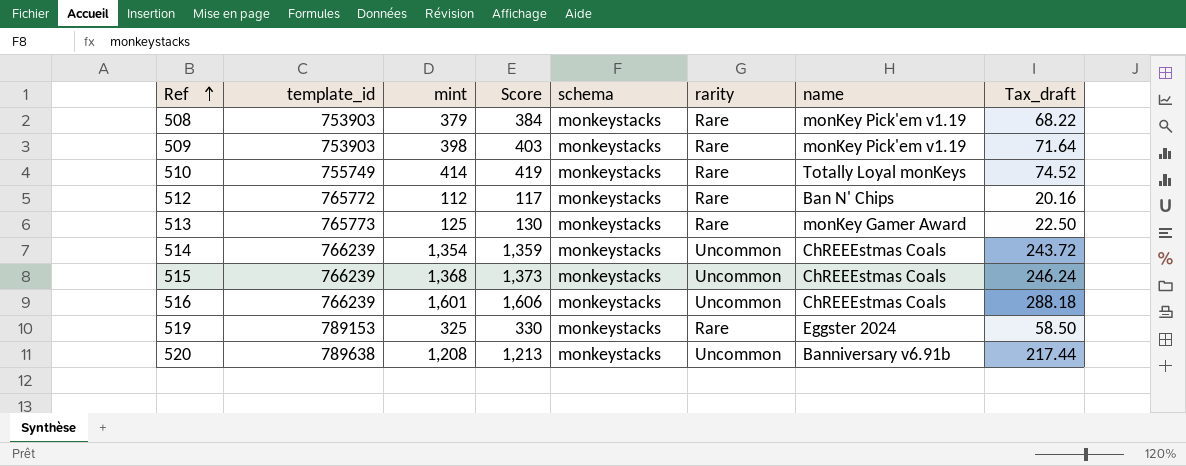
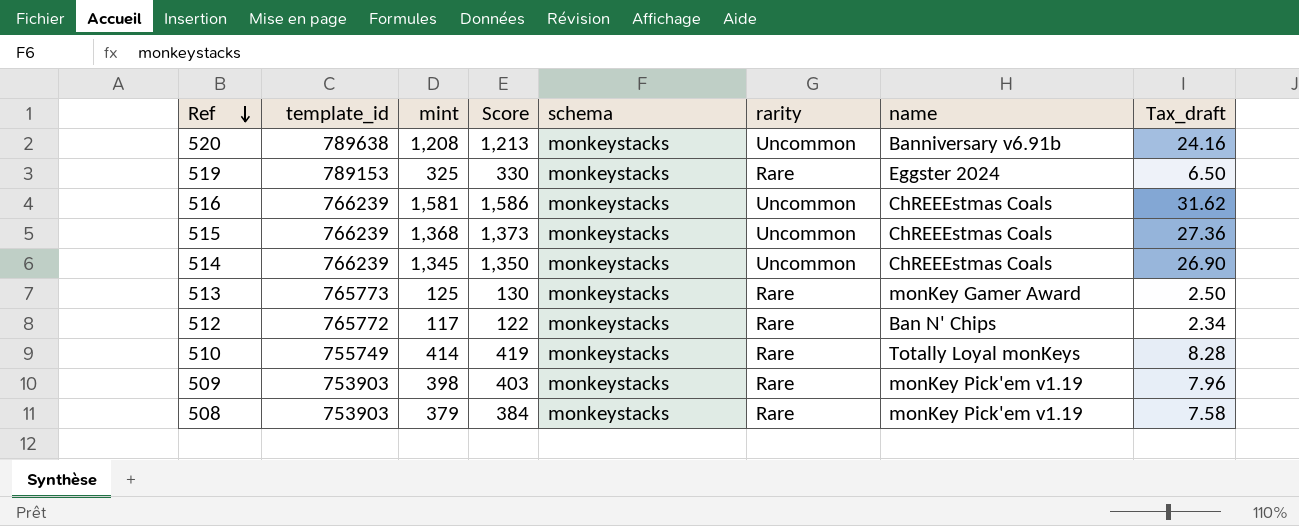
row order: Ref ascending -> Ref descending
column Tax_draft | formula: [mint] * 0.18 -> [mint] * 0.02
516 | mint: 1,601 -> 1,581
516 | Score: 1,606 -> 1,586
514 | mint: 1,354 -> 1,345
514 | Score: 1,359 -> 1,350
512 | mint: 112 -> 117
512 | Score: 117 -> 122

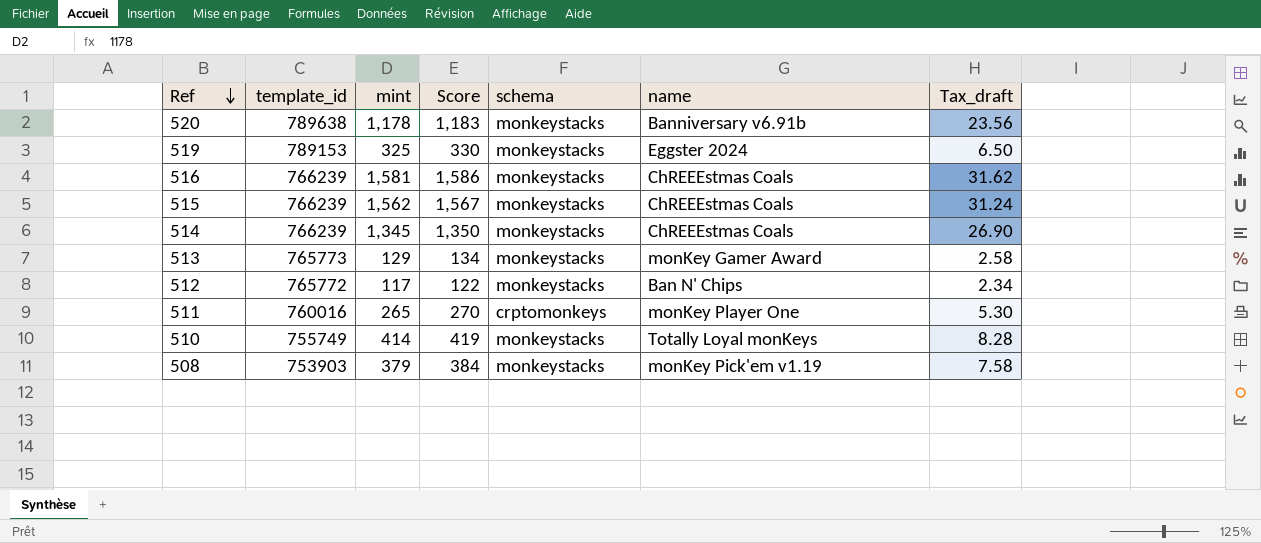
column rarity | position: 6 -> none
row 509: 753903 | 398 | 403 | monkeystacks | Rare | monKey Pick'em v1.19 | 7.96 -> none
520 | mint: 1,208 -> 1,178
520 | Score: 1,213 -> 1,183
520 | Tax_draft: 24.16 -> 23.56
515 | mint: 1,368 -> 1,562
515 | Score: 1,373 -> 1,567
515 | Tax_draft: 27.36 -> 31.24
513 | mint: 125 -> 129
513 | Score: 130 -> 134
513 | Tax_draft: 2.50 -> 2.58
row 511: none -> 760016 | 265 | 270 | crptomonkeys | monKey Player One | 5.30

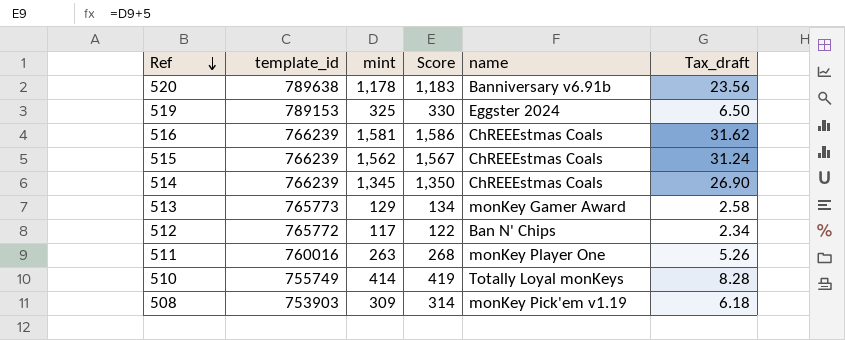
column schema | position: 5 -> none
511 | mint: 265 -> 263
511 | Score: 270 -> 268
511 | Tax_draft: 5.30 -> 5.26
508 | mint: 379 -> 309
508 | Score: 384 -> 314
508 | Tax_draft: 7.58 -> 6.18

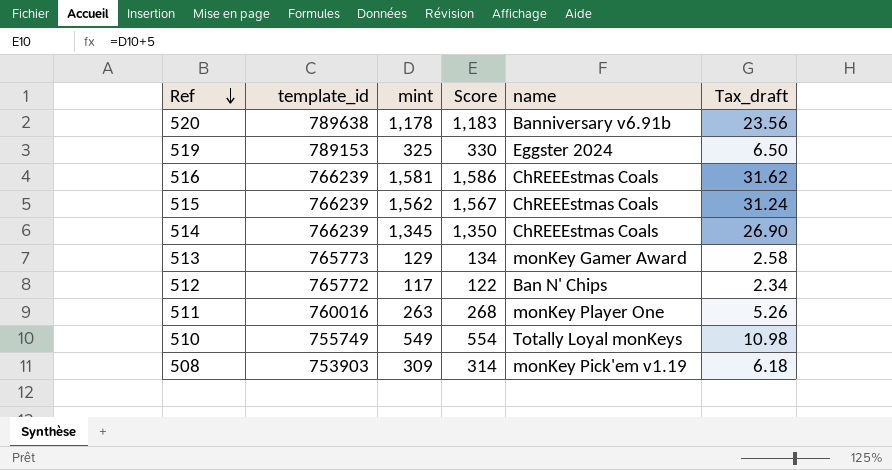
510 | mint: 414 -> 549
510 | Score: 419 -> 554
510 | Tax_draft: 8.28 -> 10.98

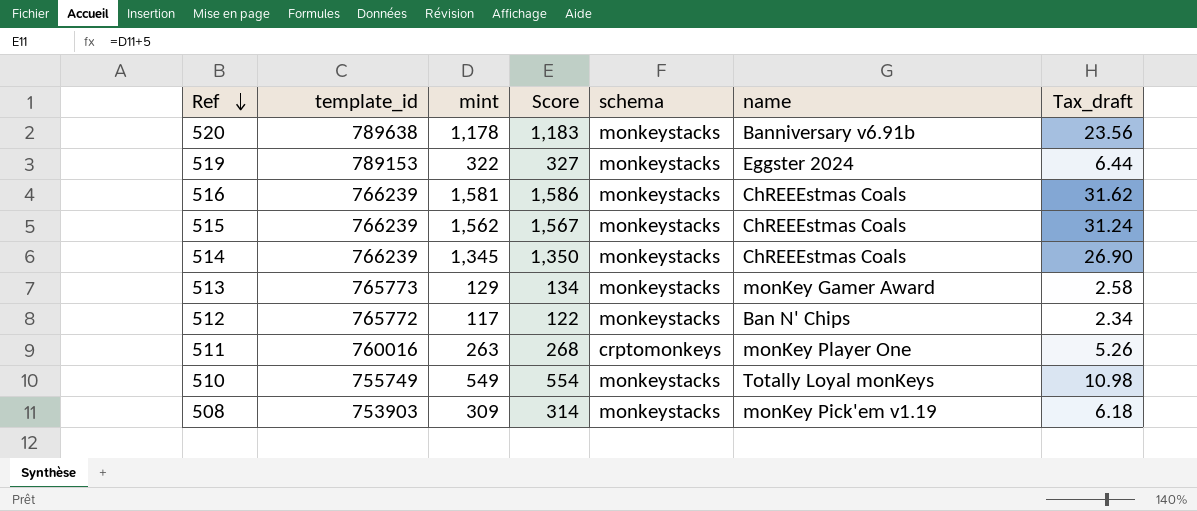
column schema | position: none -> 5
519 | mint: 325 -> 322
519 | Score: 330 -> 327
519 | Tax_draft: 6.50 -> 6.44

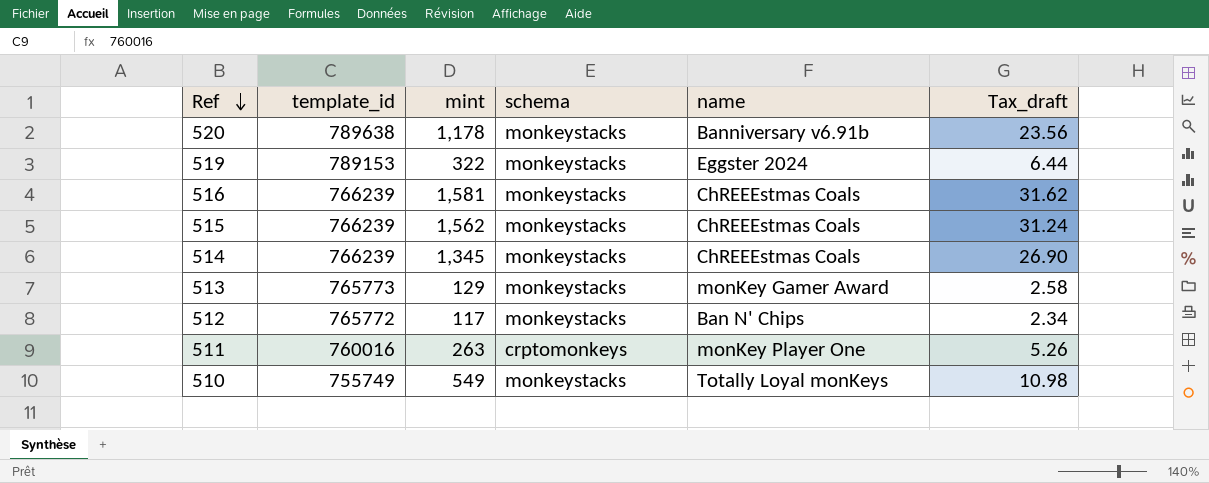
column Score | formula: [mint] + 5 -> none
row 508: 753903 | 309 | 314 | monkeystacks | monKey Pick'em v1.19 | 6.18 -> none

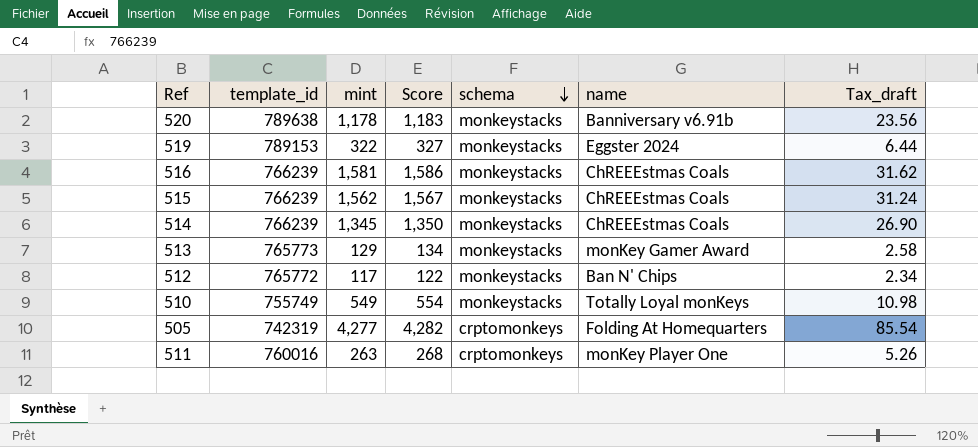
row order: Ref descending -> schema descending
column Score | formula: none -> [mint] + 5
row 505: none -> 742319 | 4,277 | 4,282 | crptomonkeys | Folding At Homequarters | 85.54

